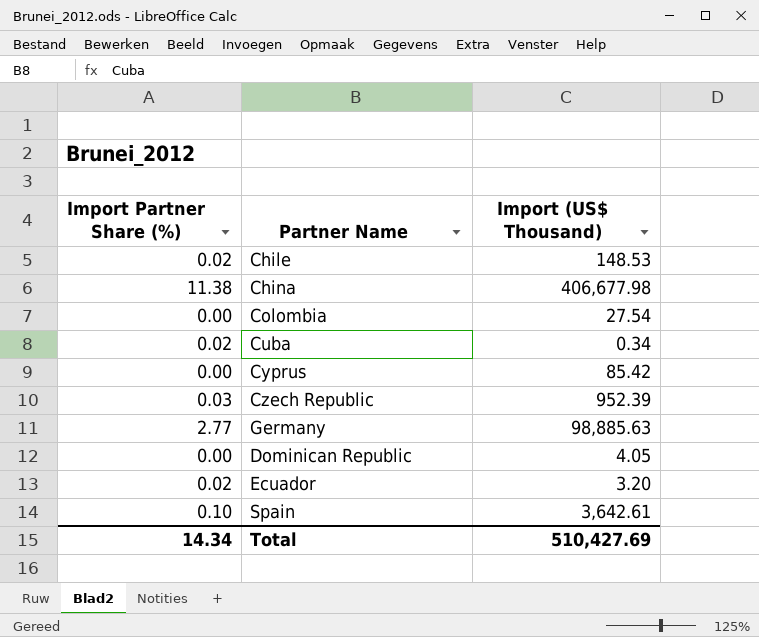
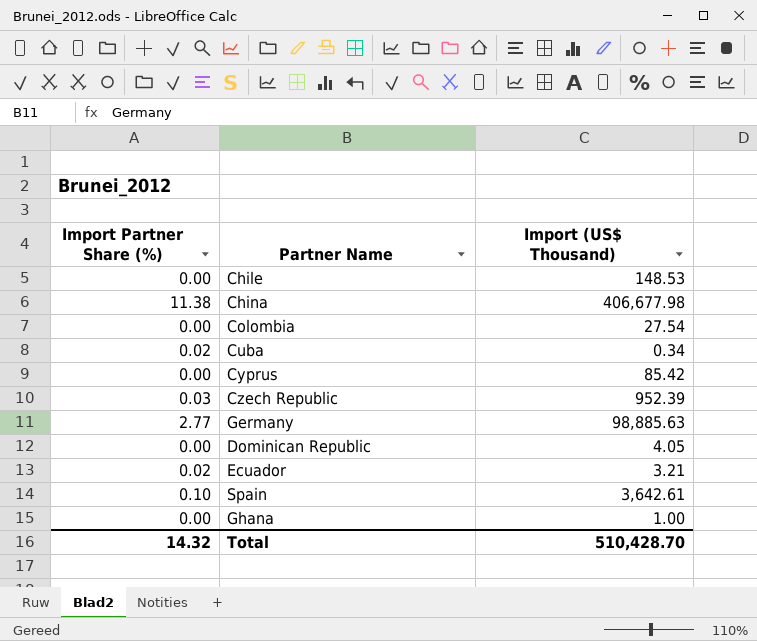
Chile | Import Partner Share (%): 0.02 -> 0.00
Ecuador | Import (US$ Thousand): 3.20 -> 3.21
row Ghana: none -> 0.00 | 1.00
Total | Import Partner Share (%): 14.34 -> 14.32
Total | Import (US$ Thousand): 510,427.69 -> 510,428.70

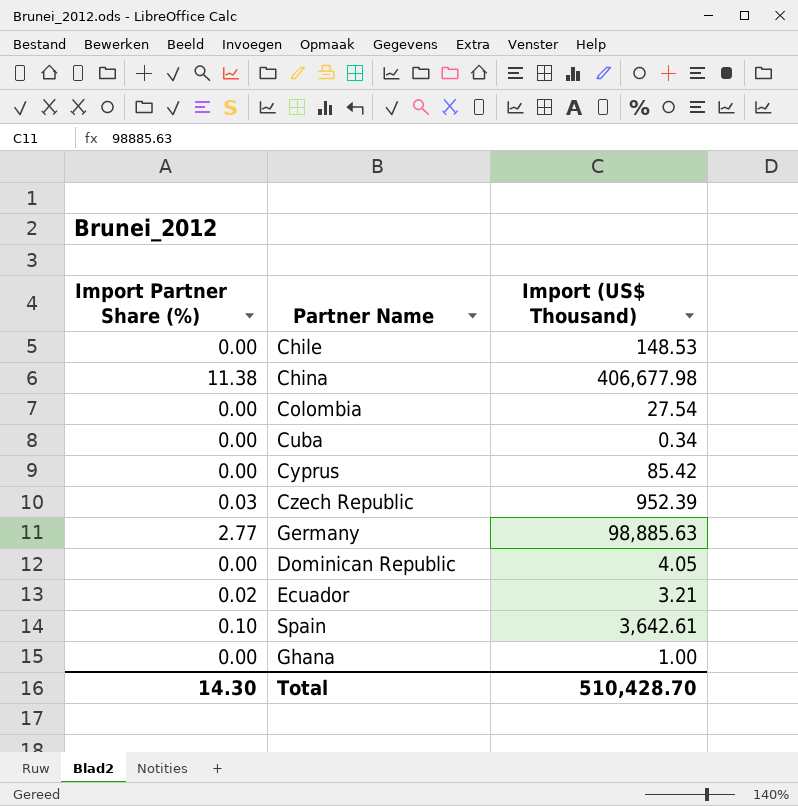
Cuba | Import Partner Share (%): 0.02 -> 0.00
Total | Import Partner Share (%): 14.32 -> 14.30

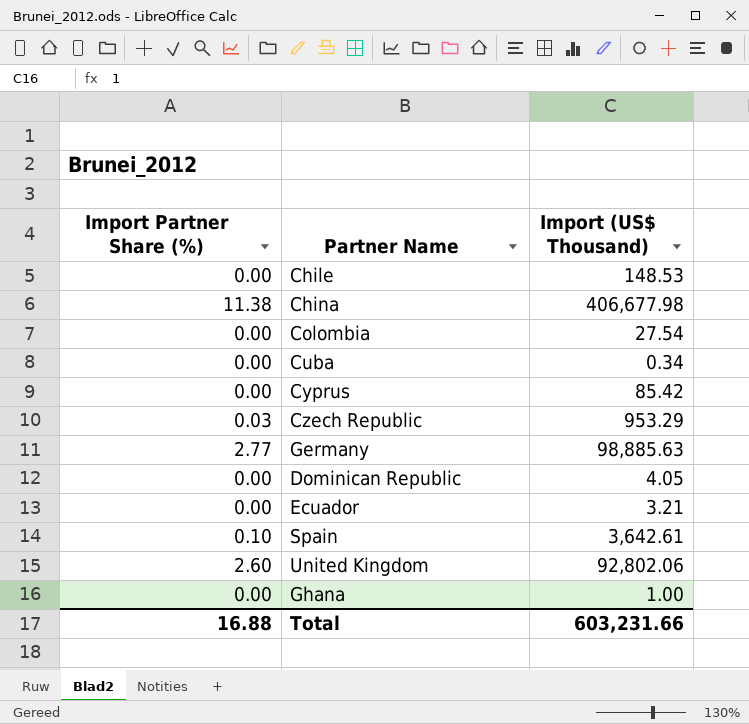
Czech Republic | Import (US$ Thousand): 952.39 -> 953.29
Ecuador | Import Partner Share (%): 0.02 -> 0.00
row United Kingdom: none -> 2.60 | 92,802.06
Total | Import Partner Share (%): 14.30 -> 16.88
Total | Import (US$ Thousand): 510,428.70 -> 603,231.66

